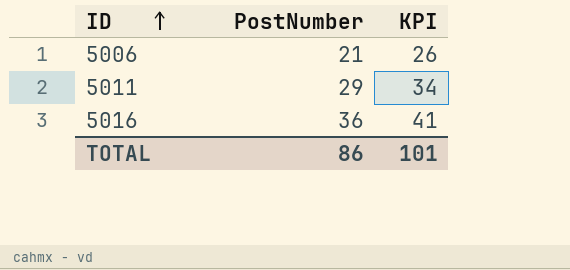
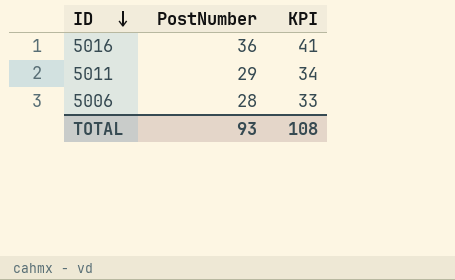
row order: ID ascending -> ID descending
5006 | PostNumber: 21 -> 28
5006 | KPI: 26 -> 33
TOTAL | PostNumber: 86 -> 93
TOTAL | KPI: 101 -> 108

